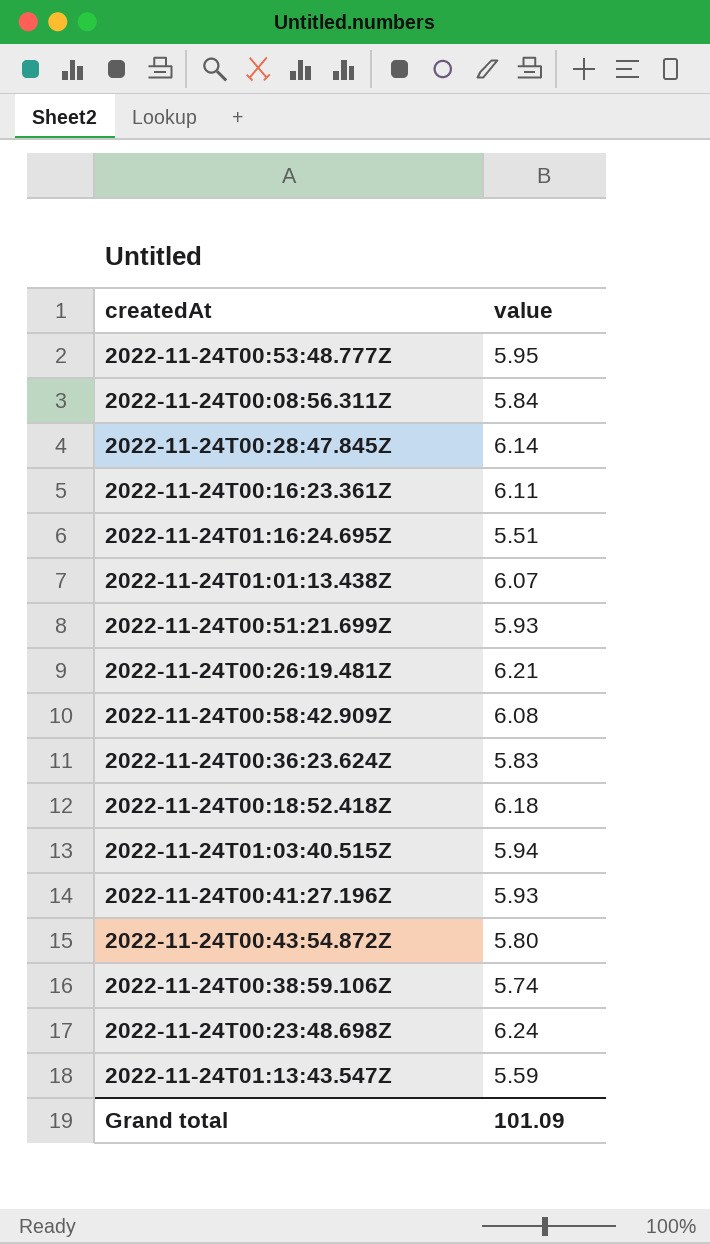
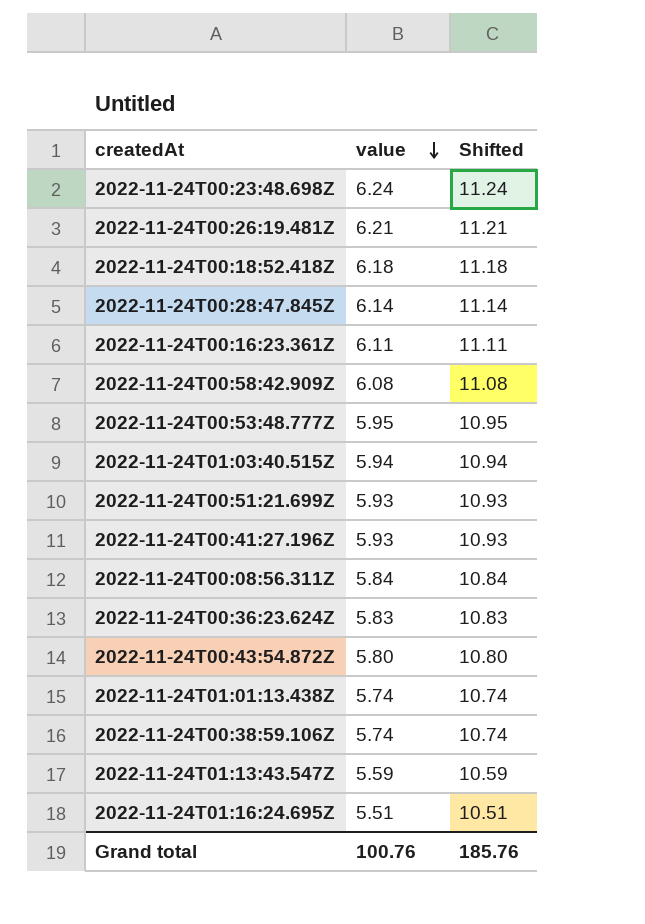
row order: none -> value descending
column Shifted | formula: none -> [value] + 5
2022-11-24T01:01:13.438Z | value: 6.07 -> 5.74
Grand total | value: 101.09 -> 100.76

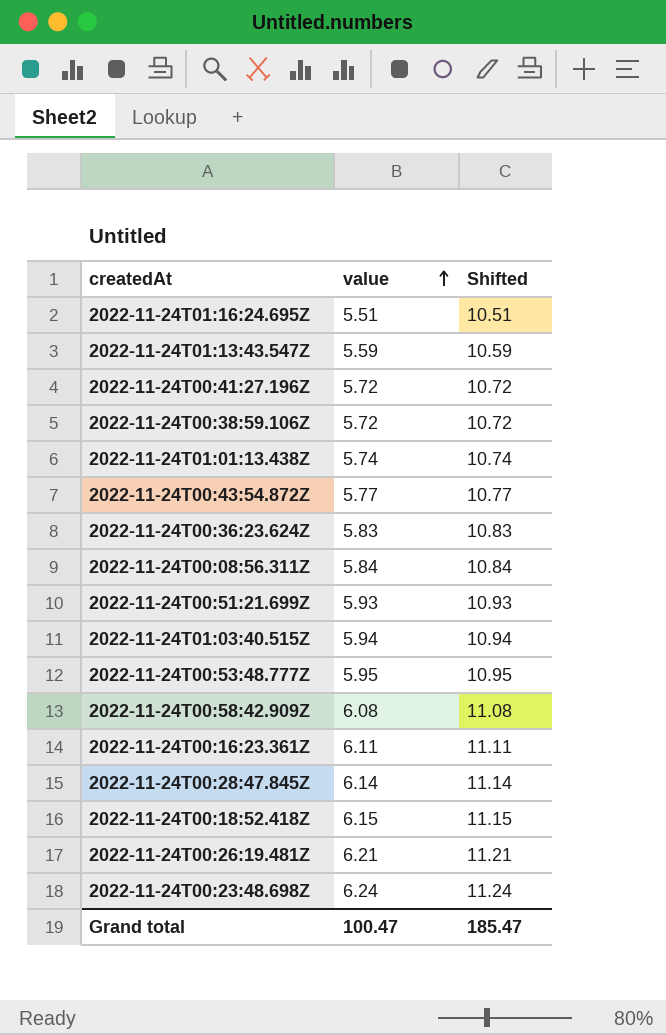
row order: value descending -> value ascending
2022-11-24T00:41:27.196Z | value: 5.93 -> 5.72
2022-11-24T00:41:27.196Z | Shifted: 10.93 -> 10.72
2022-11-24T00:38:59.106Z | value: 5.74 -> 5.72
2022-11-24T00:38:59.106Z | Shifted: 10.74 -> 10.72
2022-11-24T00:43:54.872Z | value: 5.80 -> 5.77
2022-11-24T00:43:54.872Z | Shifted: 10.80 -> 10.77
2022-11-24T00:18:52.418Z | value: 6.18 -> 6.15
2022-11-24T00:18:52.418Z | Shifted: 11.18 -> 11.15
Grand total | value: 100.76 -> 100.47
Grand total | Shifted: 185.76 -> 185.47

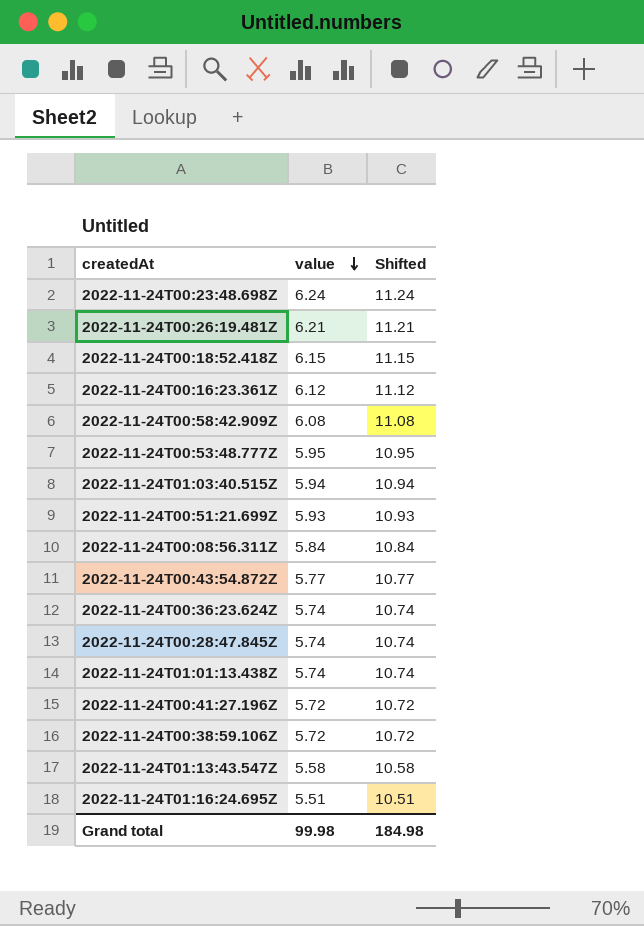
row order: value ascending -> value descending
2022-11-24T00:16:23.361Z | value: 6.11 -> 6.12
2022-11-24T00:16:23.361Z | Shifted: 11.11 -> 11.12
2022-11-24T00:36:23.624Z | value: 5.83 -> 5.74
2022-11-24T00:36:23.624Z | Shifted: 10.83 -> 10.74
2022-11-24T00:28:47.845Z | value: 6.14 -> 5.74
2022-11-24T00:28:47.845Z | Shifted: 11.14 -> 10.74
2022-11-24T01:13:43.547Z | value: 5.59 -> 5.58
2022-11-24T01:13:43.547Z | Shifted: 10.59 -> 10.58
Grand total | value: 100.47 -> 99.98
Grand total | Shifted: 185.47 -> 184.98

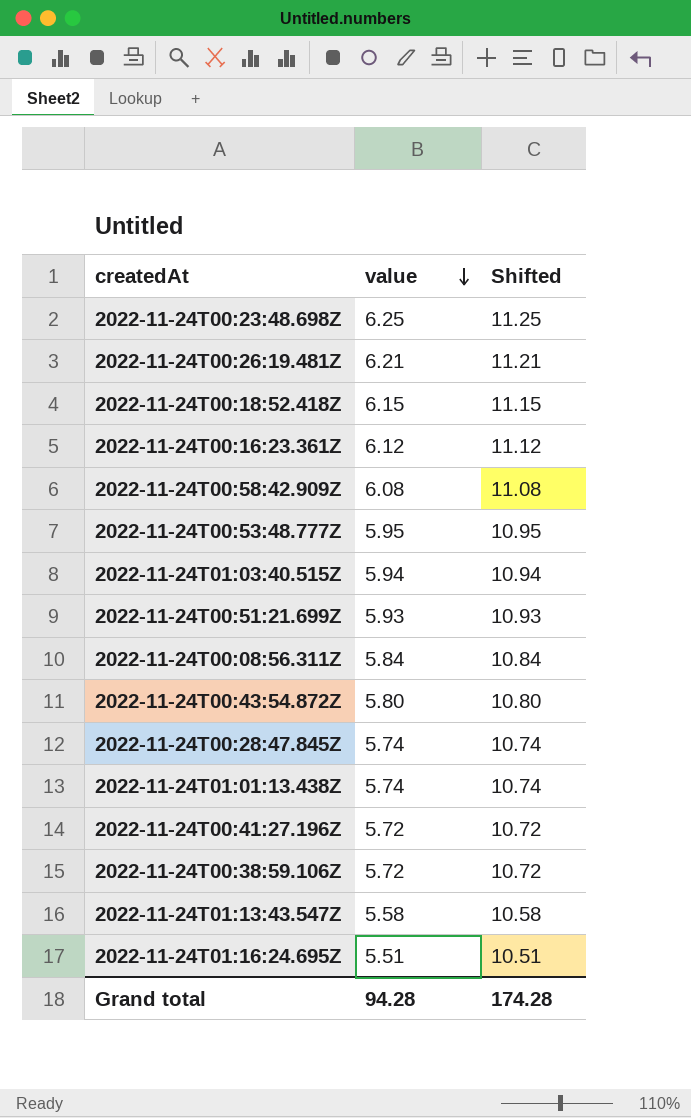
row 2022-11-24T00:36:23.624Z: 5.74 | 10.74 -> none
2022-11-24T00:23:48.698Z | value: 6.24 -> 6.25
2022-11-24T00:23:48.698Z | Shifted: 11.24 -> 11.25
2022-11-24T00:43:54.872Z | value: 5.77 -> 5.80
2022-11-24T00:43:54.872Z | Shifted: 10.77 -> 10.80
Grand total | value: 99.98 -> 94.28
Grand total | Shifted: 184.98 -> 174.28

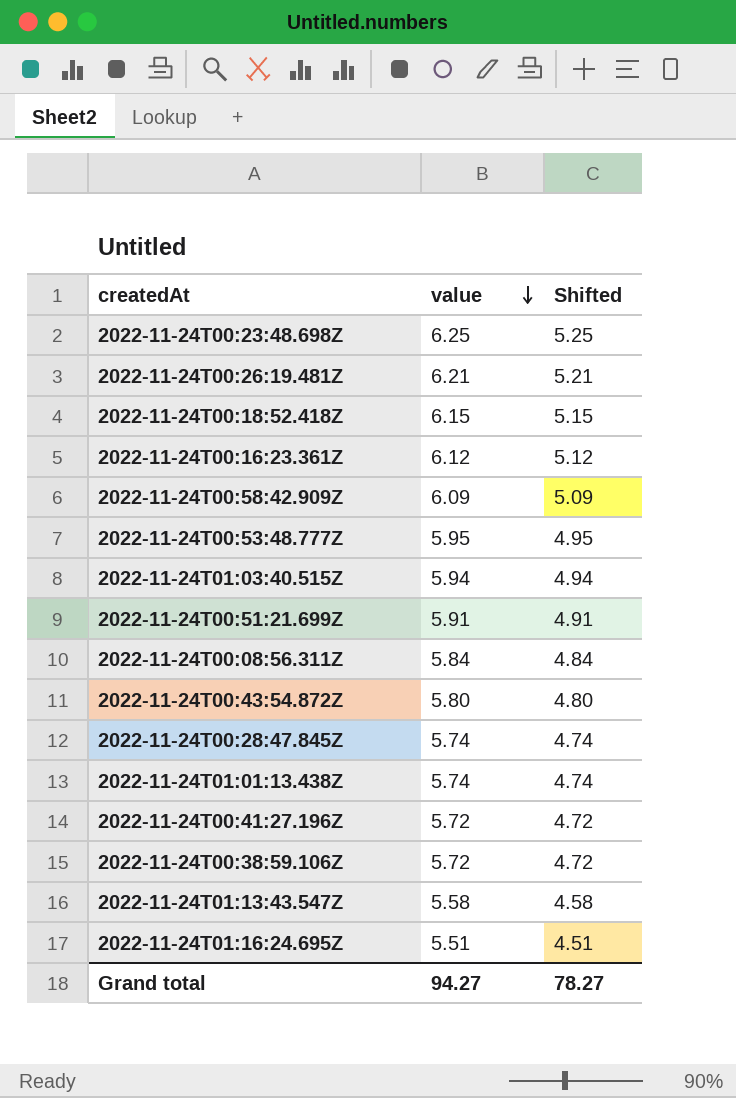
column Shifted | formula: [value] + 5 -> [value] - 1
2022-11-24T00:58:42.909Z | value: 6.08 -> 6.09
2022-11-24T00:51:21.699Z | value: 5.93 -> 5.91
Grand total | value: 94.28 -> 94.27
Grand total | Shifted: 174.28 -> 78.27

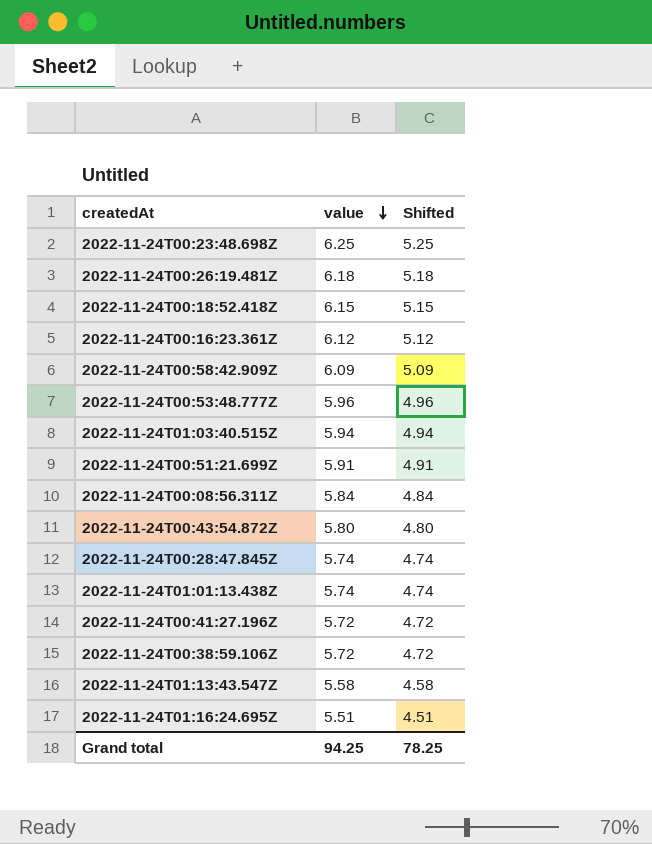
2022-11-24T00:26:19.481Z | value: 6.21 -> 6.18
2022-11-24T00:26:19.481Z | Shifted: 5.21 -> 5.18
2022-11-24T00:53:48.777Z | value: 5.95 -> 5.96
2022-11-24T00:53:48.777Z | Shifted: 4.95 -> 4.96
Grand total | value: 94.27 -> 94.25
Grand total | Shifted: 78.27 -> 78.25

